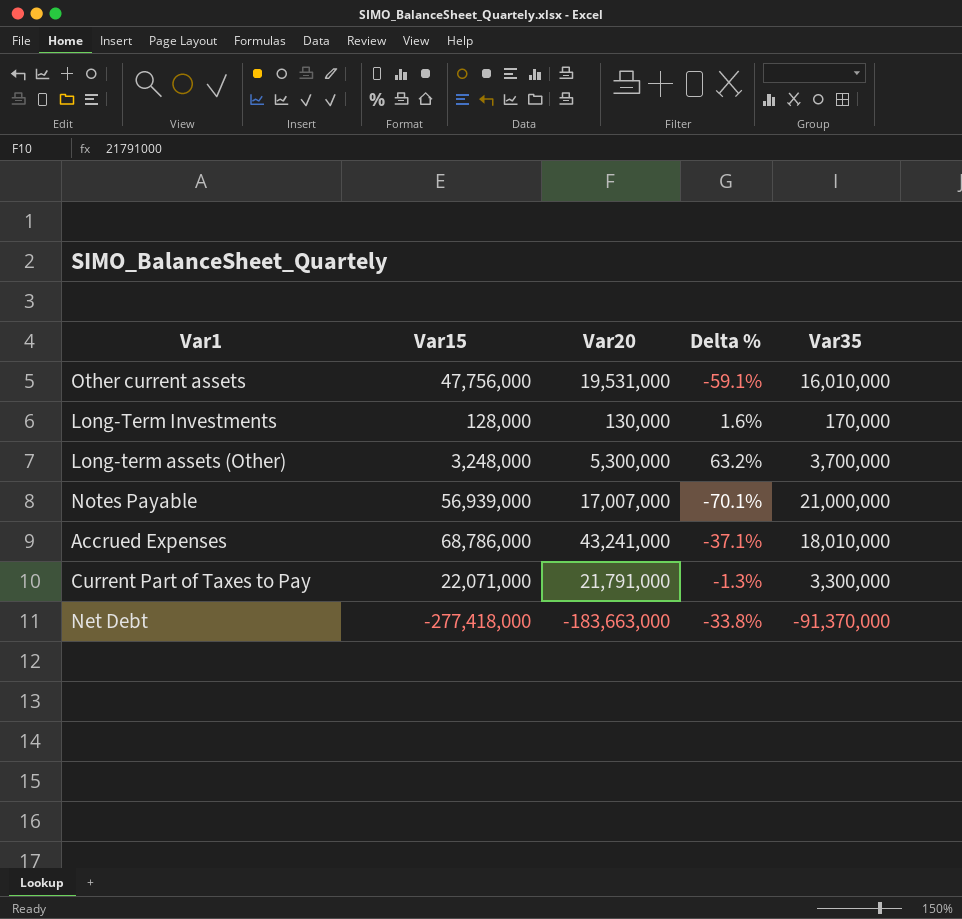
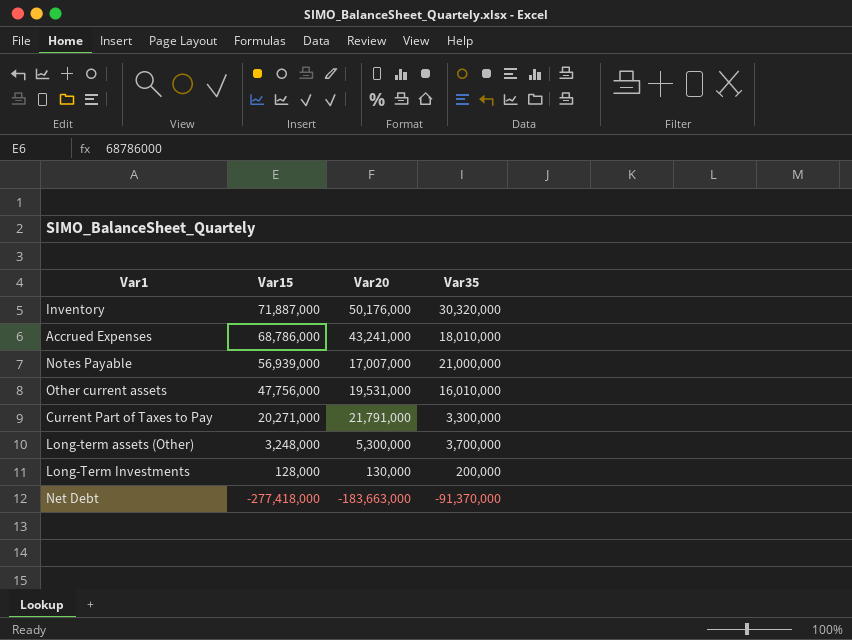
row order: none -> Var15 descending
column Delta % | formula: ([Var20] - [Var15]) / [Var15] -> none
row Inventory: none -> 71,887,000 | 50,176,000 | 30,320,000
Current Part of Taxes to Pay | Var15: 22,071,000 -> 20,271,000
Long-Term Investments | Var35: 170,000 -> 200,000

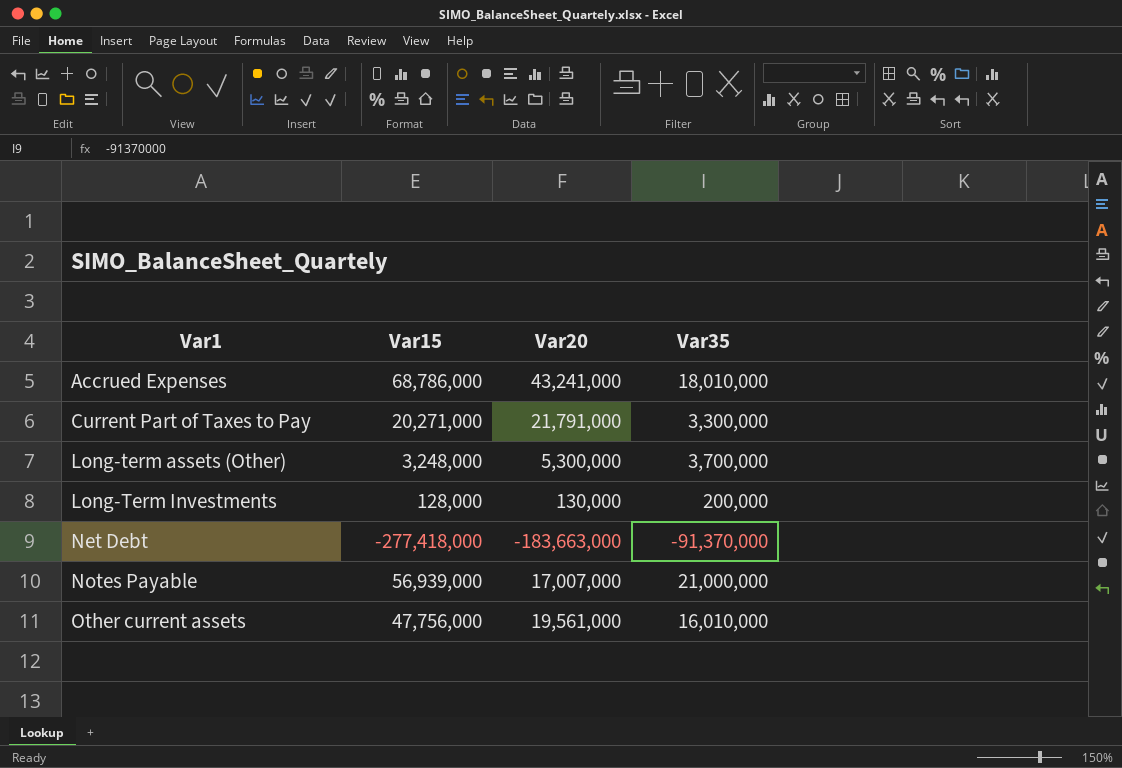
row order: Var15 descending -> Var1 ascending
row Inventory: 71,887,000 | 50,176,000 | 30,320,000 -> none
Other current assets | Var20: 19,531,000 -> 19,561,000

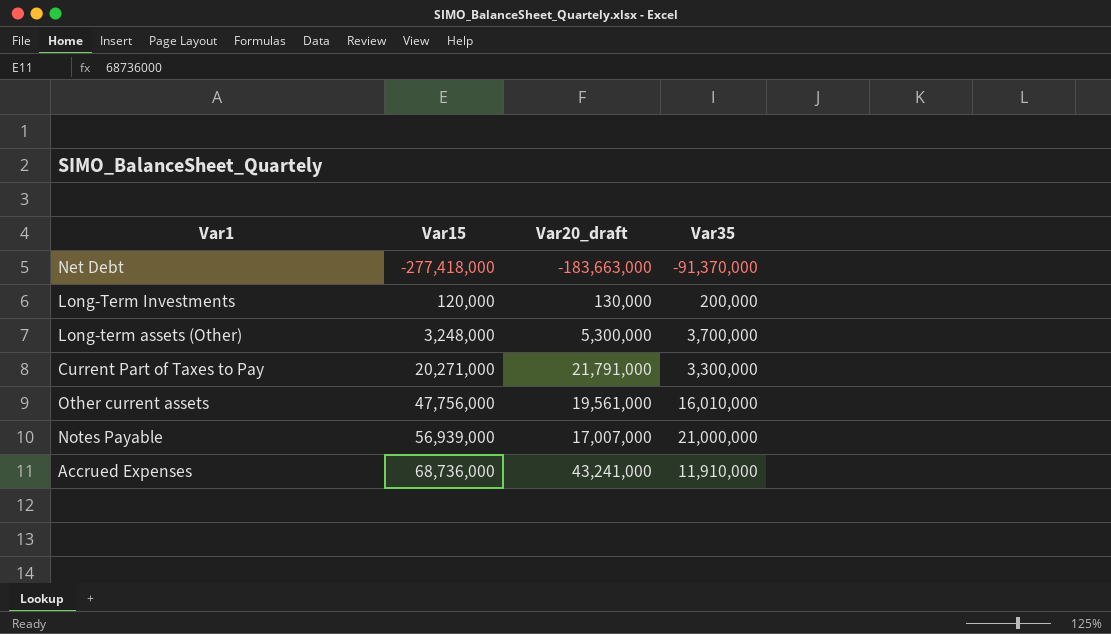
row order: Var1 ascending -> Var15 ascending
column name: Var20 -> Var20_draft
Long-Term Investments | Var15: 128,000 -> 120,000
Accrued Expenses | Var15: 68,786,000 -> 68,736,000
Accrued Expenses | Var35: 18,010,000 -> 11,910,000

